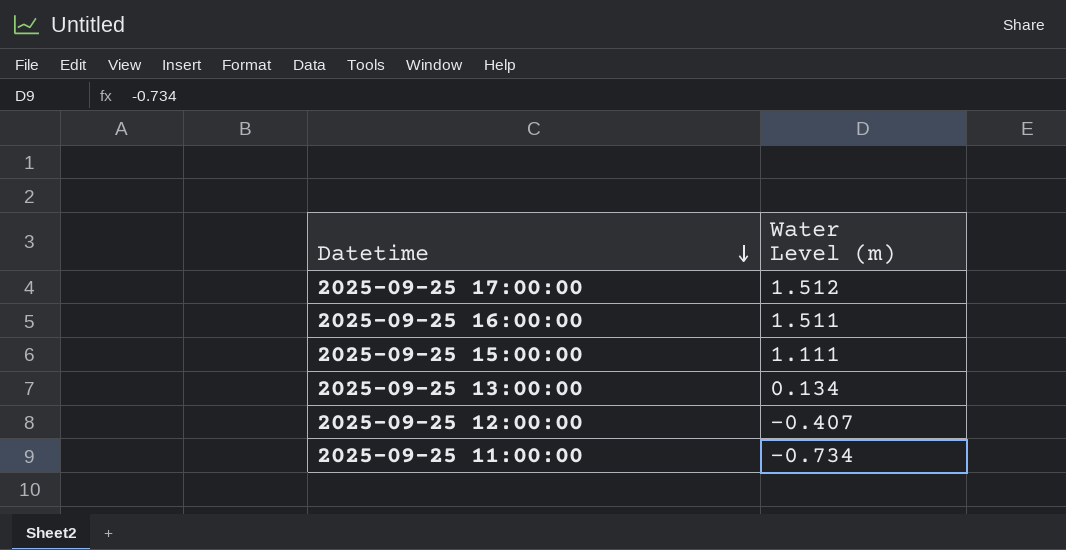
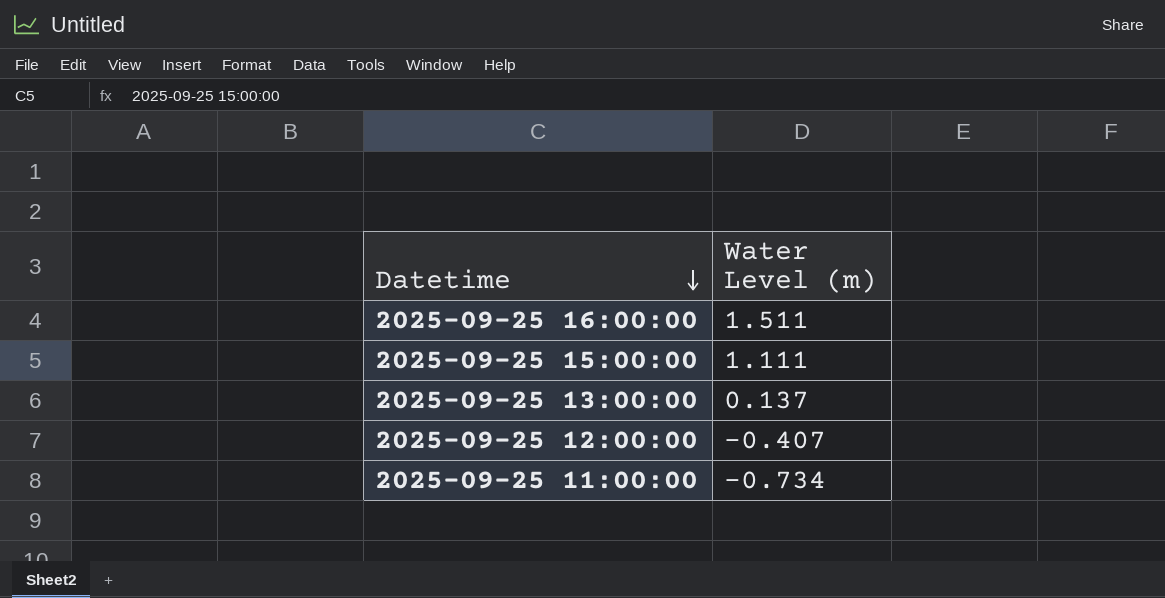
row 2025-09-25 17:00:00: 1.512 -> none
2025-09-25 13:00:00 | Water Level (m): 0.134 -> 0.137

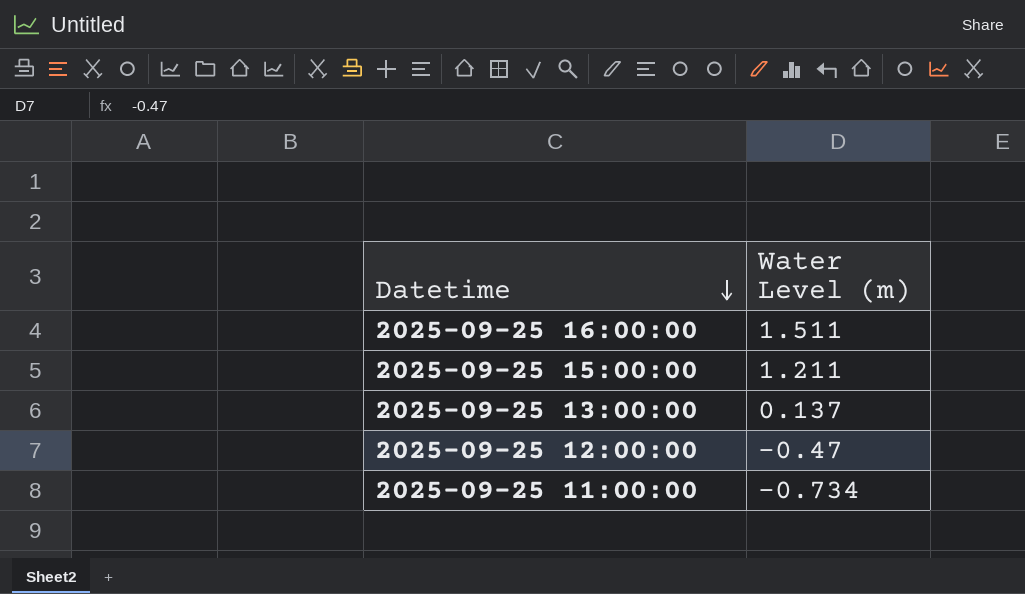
2025-09-25 15:00:00 | Water Level (m): 1.111 -> 1.211
2025-09-25 12:00:00 | Water Level (m): -0.407 -> -0.47

